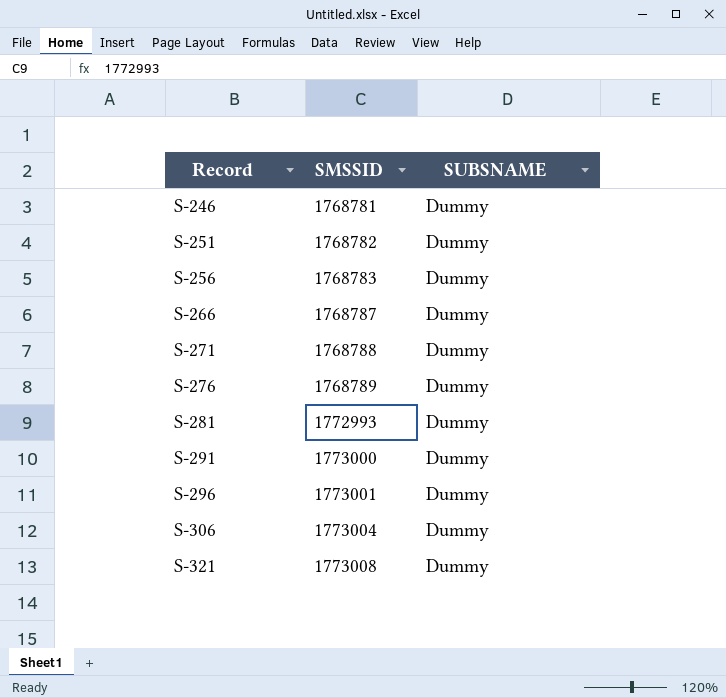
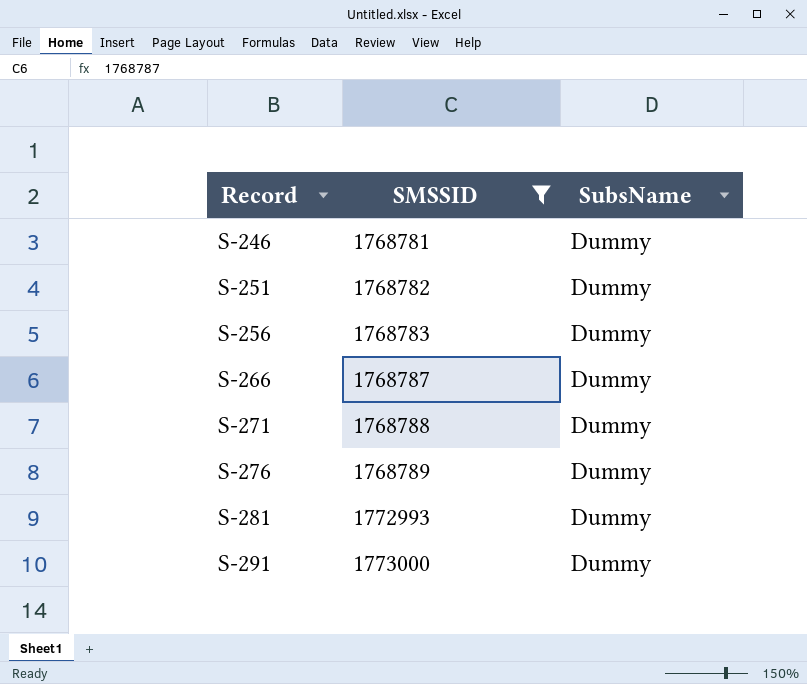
filter: none -> SMSSID <= 1773000
column name: SUBSNAME -> SubsName

